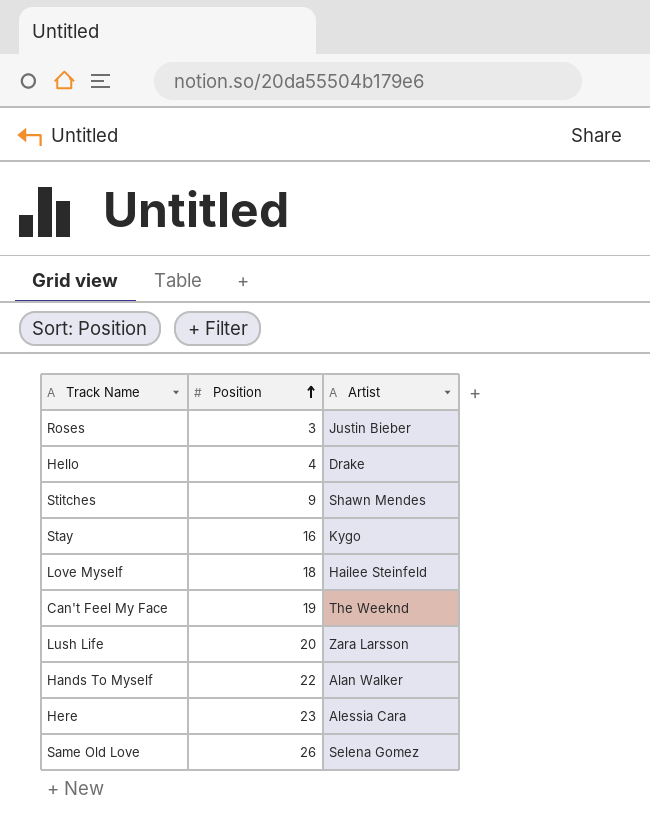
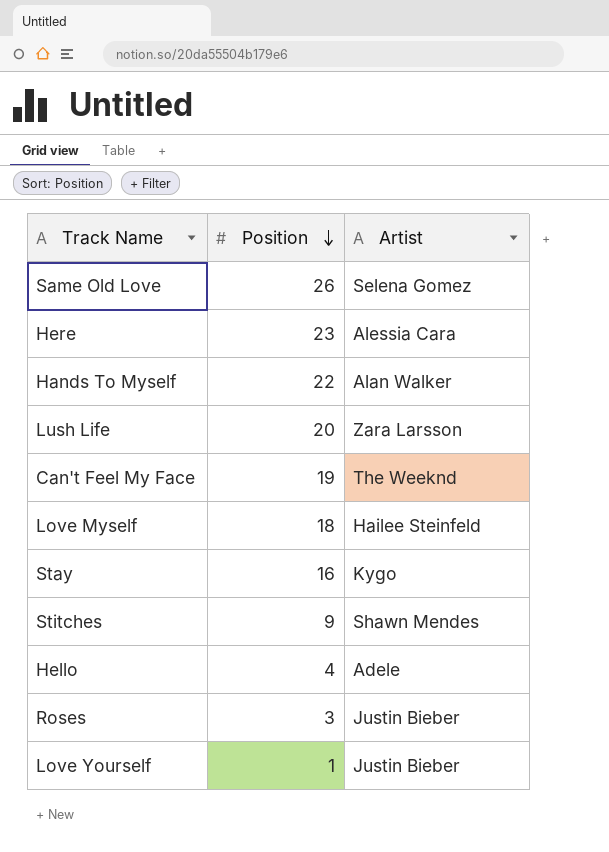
row order: Position ascending -> Position descending
Hello | Artist: Drake -> Adele
row Love Yourself: none -> 1 | Justin Bieber

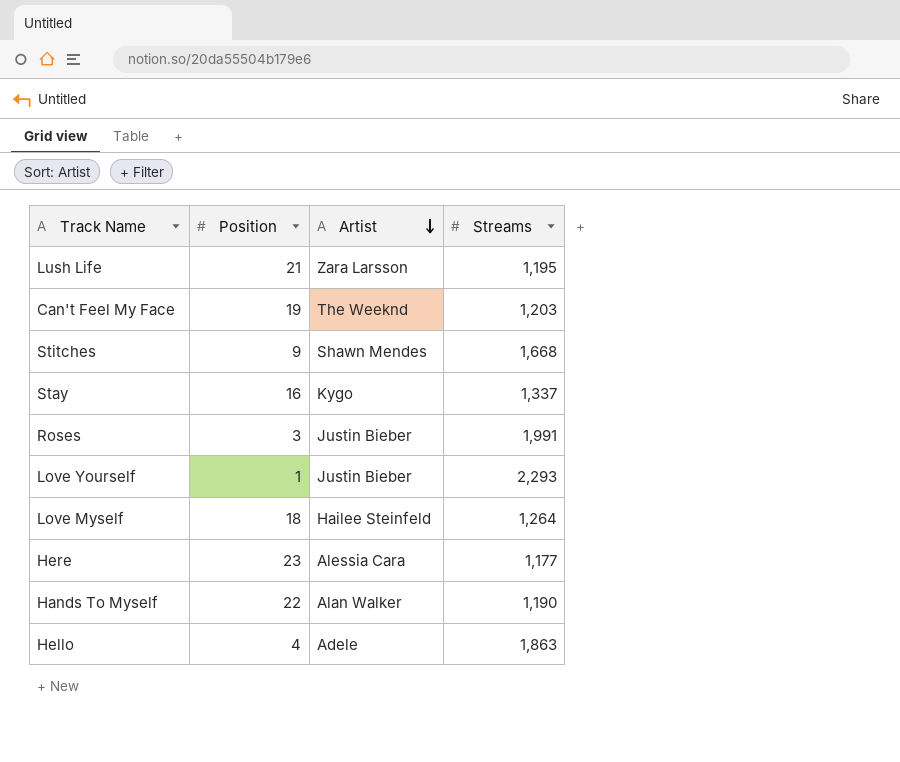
row order: Position descending -> Artist descending
column Streams | position: none -> 4
row Same Old Love: 26 | Selena Gomez -> none
Lush Life | Position: 20 -> 21

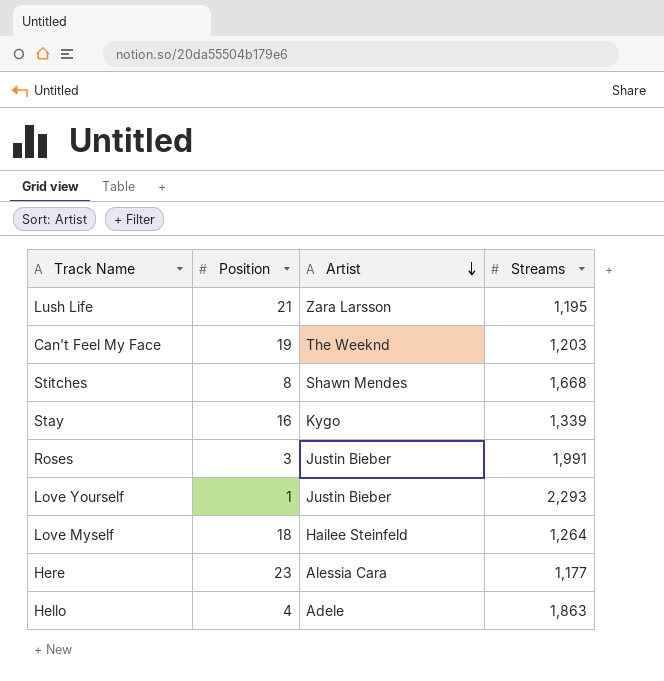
row Hands To Myself: 22 | Alan Walker | 1,190 -> none
Stitches | Position: 9 -> 8
Stay | Streams: 1,337 -> 1,339

